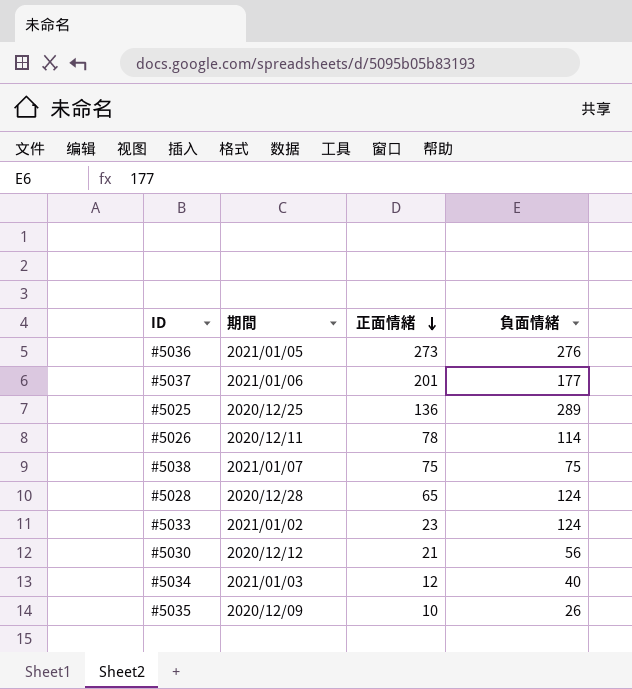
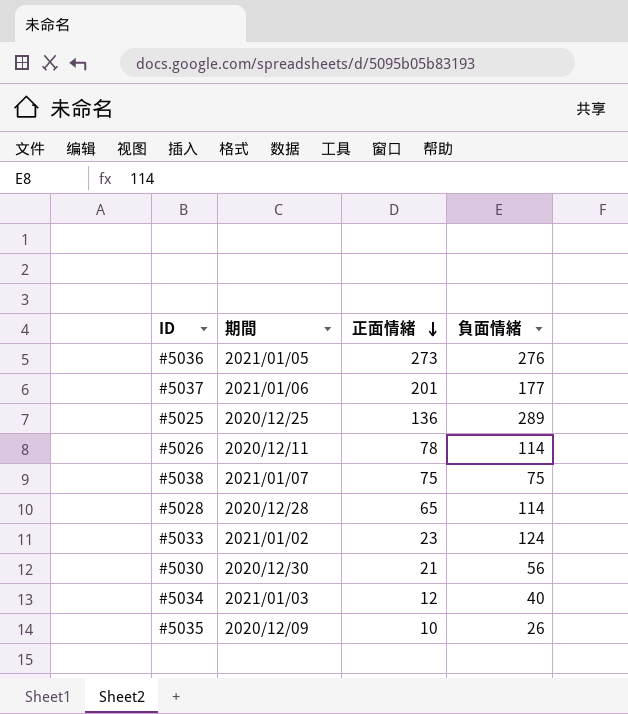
#5028 | 負面情緒: 124 -> 114
#5030 | 期間: 2020/12/12 -> 2020/12/30

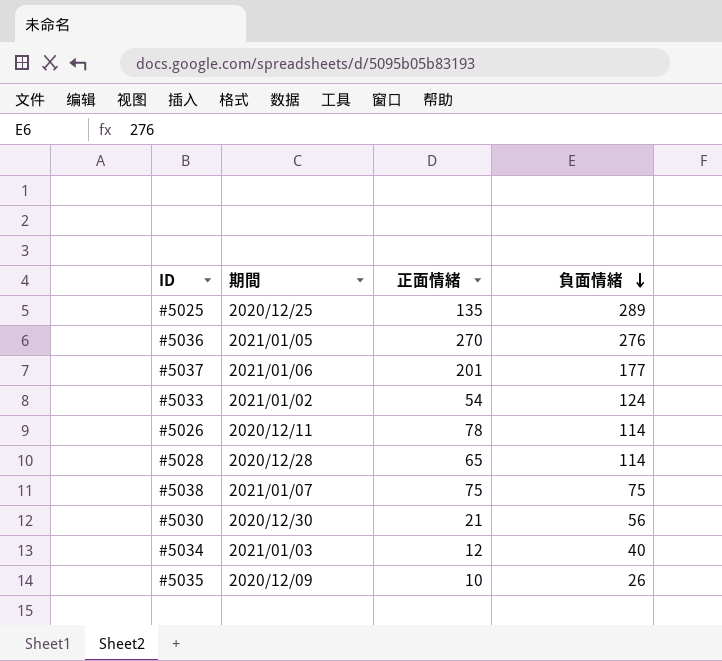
row order: 正面情緒 descending -> 負面情緒 descending
#5025 | 正面情緒: 136 -> 135
#5036 | 正面情緒: 273 -> 270
#5033 | 正面情緒: 23 -> 54

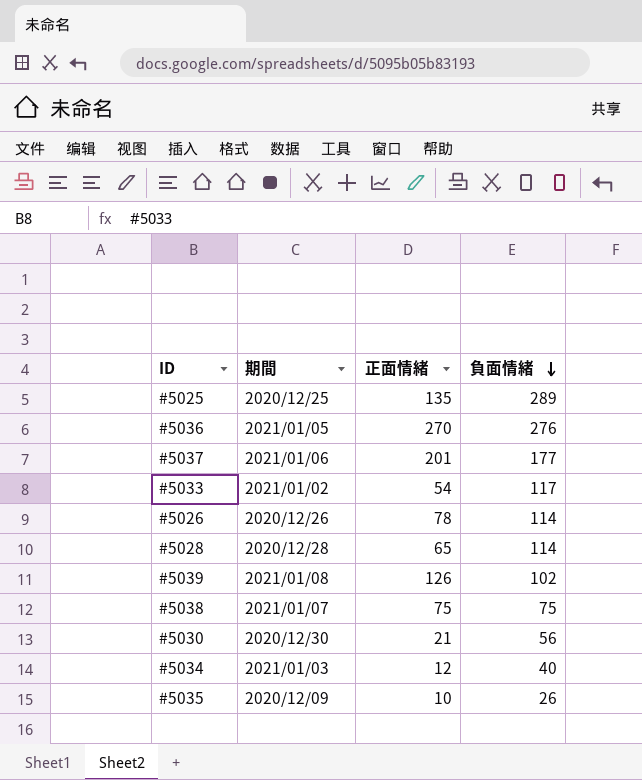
#5033 | 負面情緒: 124 -> 117
#5026 | 期間: 2020/12/11 -> 2020/12/26
row #5039: none -> 2021/01/08 | 126 | 102

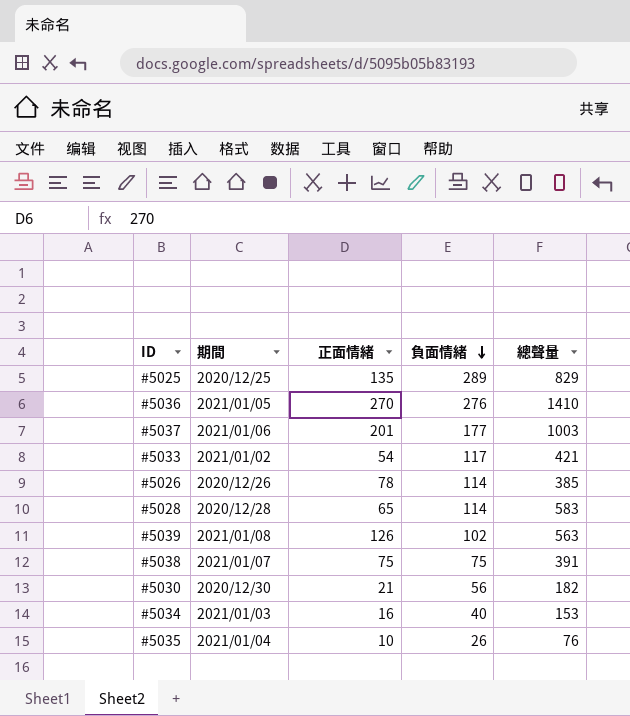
column 總聲量 | position: none -> 5
#5034 | 正面情緒: 12 -> 16
#5035 | 期間: 2020/12/09 -> 2021/01/04

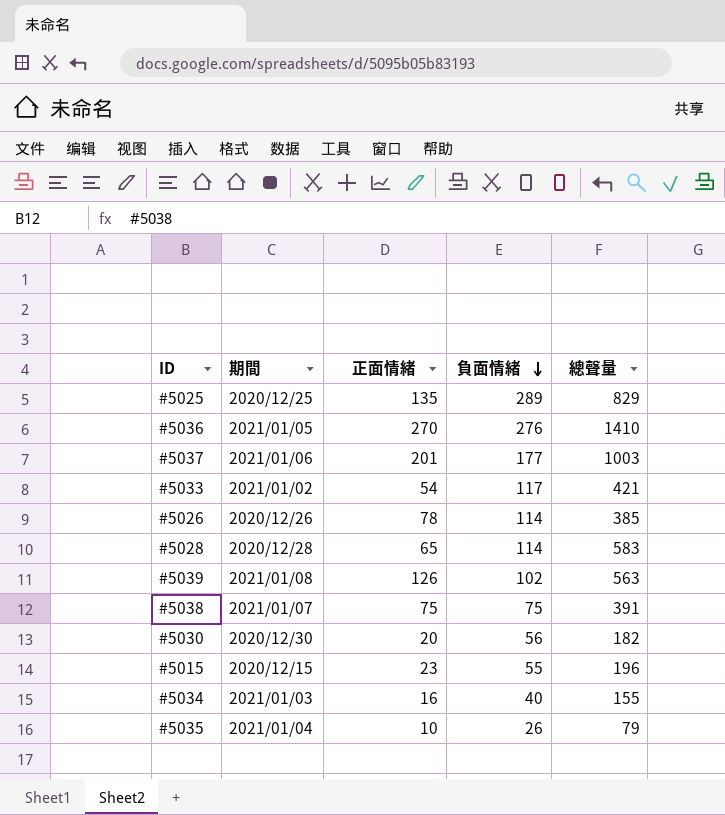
#5030 | 正面情緒: 21 -> 20
row #5015: none -> 2020/12/15 | 23 | 55 | 196
#5034 | 總聲量: 153 -> 155
#5035 | 總聲量: 76 -> 79

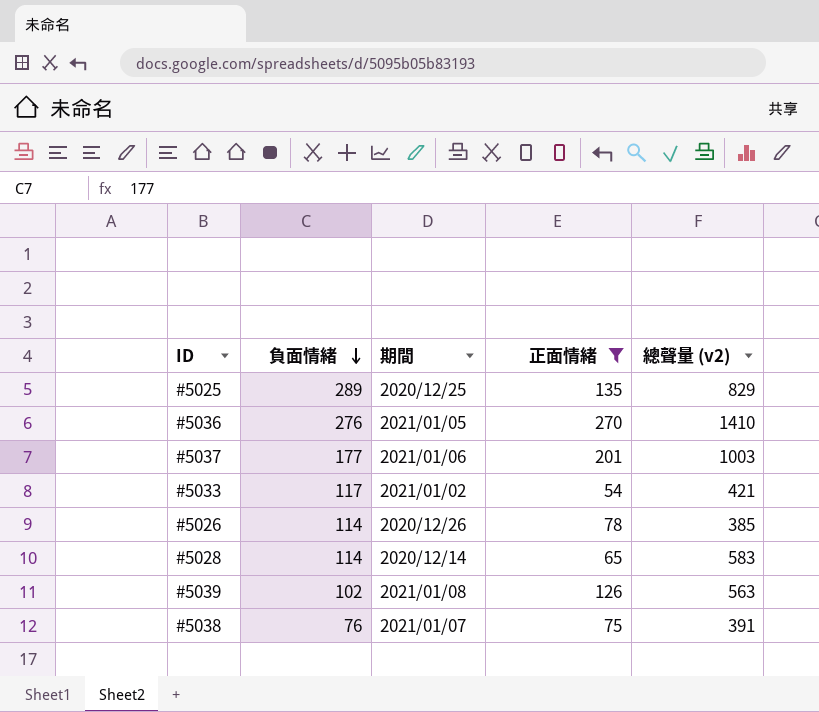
filter: none -> 正面情緒 >= 54
column 負面情緒 | position: 4 -> 2
column name: 總聲量 -> 總聲量 (v2)
#5028 | 期間: 2020/12/28 -> 2020/12/14
#5038 | 負面情緒: 75 -> 76

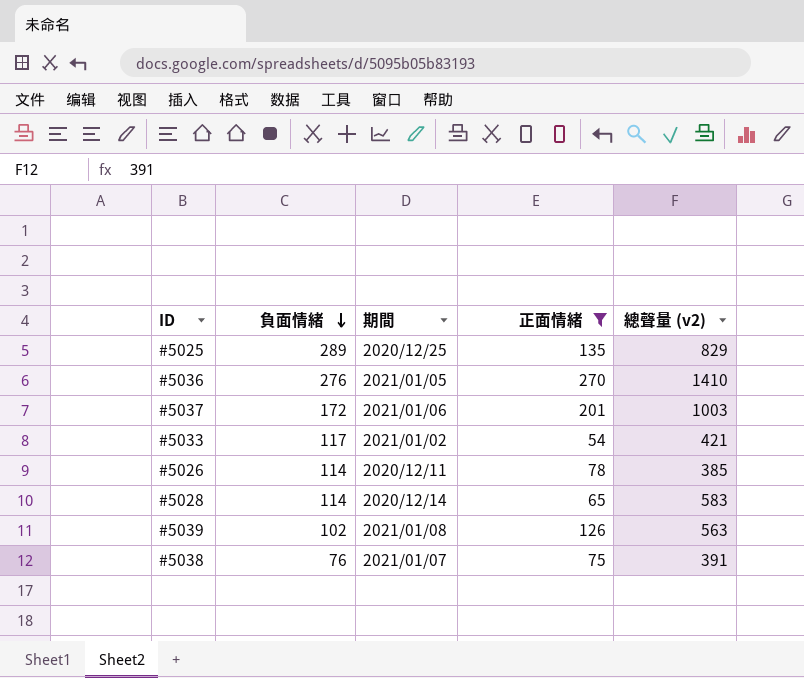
#5037 | 負面情緒: 177 -> 172
#5026 | 期間: 2020/12/26 -> 2020/12/11

